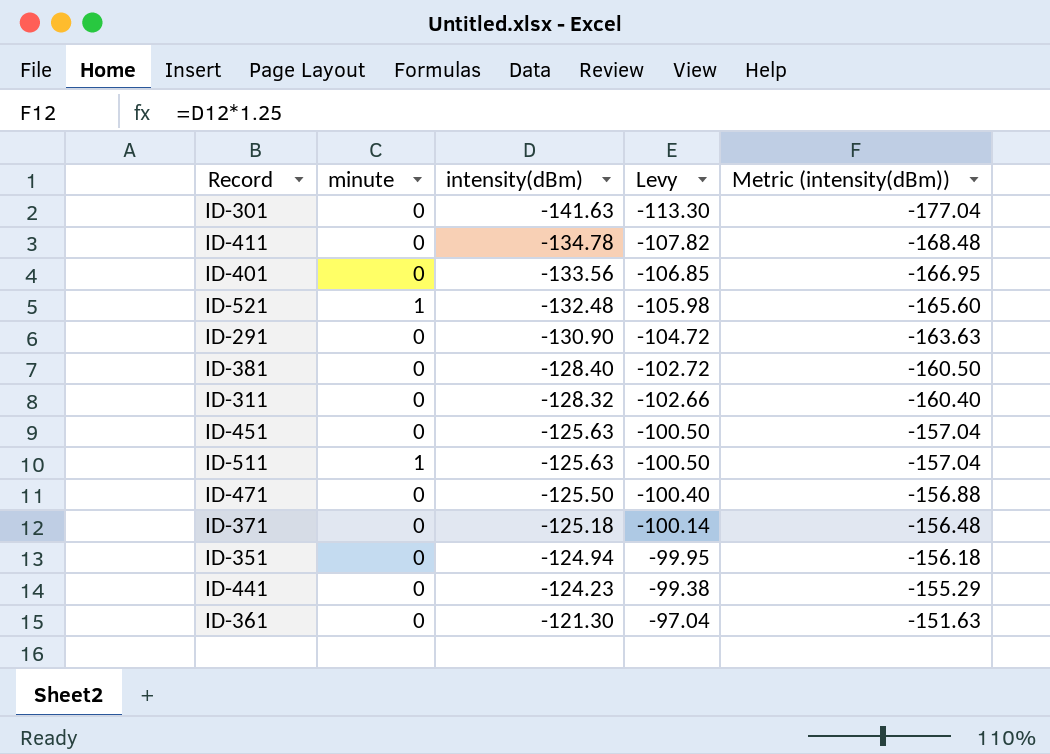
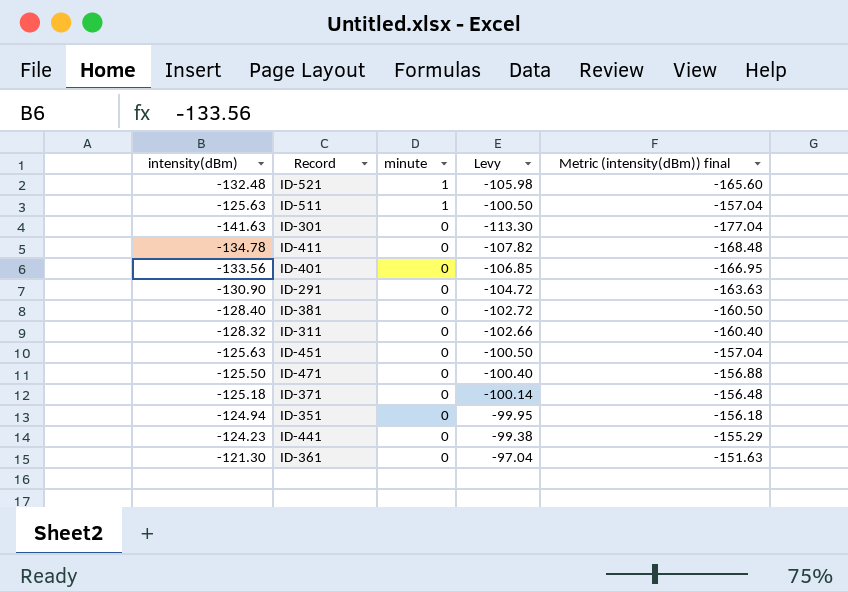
row order: intensity(dBm) ascending -> minute descending
column intensity(dBm) | position: 3 -> 1
column name: Metric (intensity(dBm)) -> Metric (intensity(dBm)) final

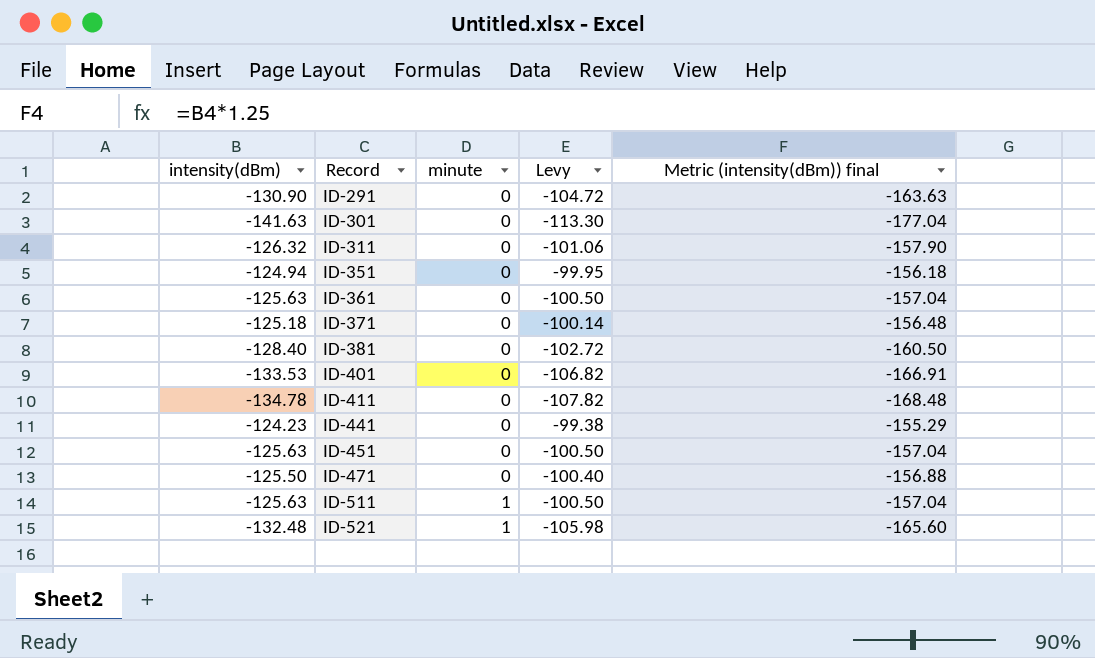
row order: minute descending -> Record ascending
ID-311 | intensity(dBm): -128.32 -> -126.32
ID-311 | Levy: -102.66 -> -101.06
ID-311 | Metric (intensity(dBm)) final: -160.40 -> -157.90
ID-361 | intensity(dBm): -121.30 -> -125.63
ID-361 | Levy: -97.04 -> -100.50
ID-361 | Metric (intensity(dBm)) final: -151.63 -> -157.04
ID-401 | intensity(dBm): -133.56 -> -133.53
ID-401 | Levy: -106.85 -> -106.82
ID-401 | Metric (intensity(dBm)) final: -166.95 -> -166.91

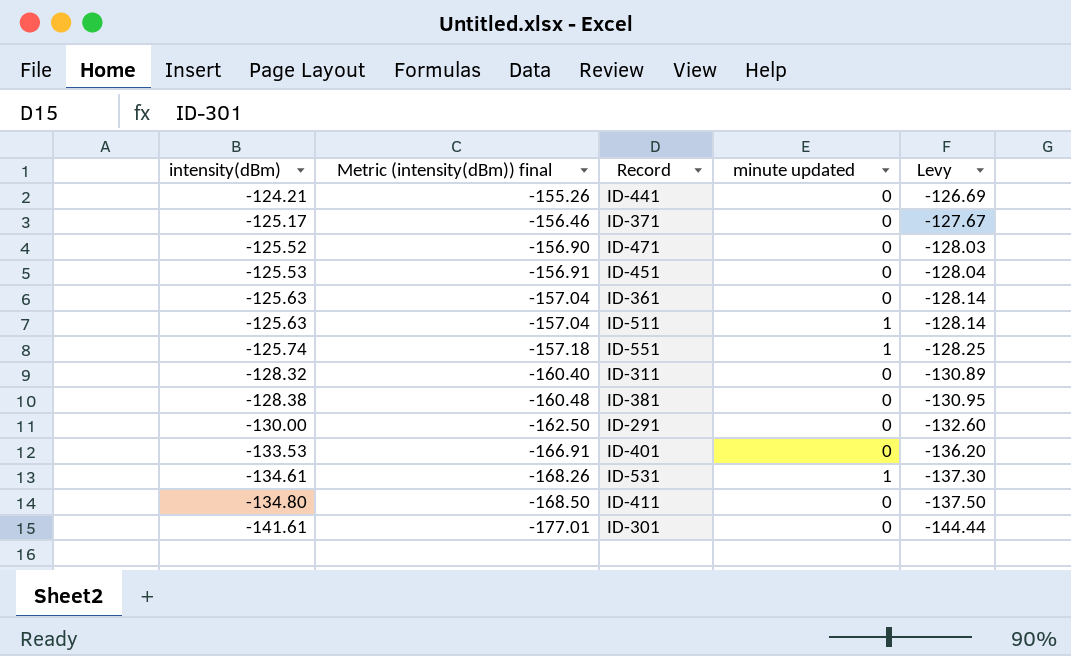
row order: Record ascending -> intensity(dBm) descending
column Metric (intensity(dBm)) final | position: 5 -> 2
column name: minute -> minute updated
column Levy | formula: [intensity(dBm)] * 0.8 -> [intensity(dBm)] * 1.02
row ID-351: -124.94 | 0 | -99.95 | -156.18 -> none
row ID-521: -132.48 | 1 | -105.98 | -165.60 -> none
ID-441 | intensity(dBm): -124.23 -> -124.21
ID-441 | Metric (intensity(dBm)) final: -155.29 -> -155.26
ID-371 | intensity(dBm): -125.18 -> -125.17
ID-371 | Metric (intensity(dBm)) final: -156.48 -> -156.46
ID-471 | intensity(dBm): -125.50 -> -125.52
ID-471 | Metric (intensity(dBm)) final: -156.88 -> -156.90
ID-451 | intensity(dBm): -125.63 -> -125.53
ID-451 | Metric (intensity(dBm)) final: -157.04 -> -156.91
row ID-551: none -> -125.74 | -157.18 | 1 | -128.25
ID-311 | intensity(dBm): -126.32 -> -128.32
ID-311 | Metric (intensity(dBm)) final: -157.90 -> -160.40
ID-381 | intensity(dBm): -128.40 -> -128.38
ID-381 | Metric (intensity(dBm)) final: -160.50 -> -160.48
ID-291 | intensity(dBm): -130.90 -> -130.00
ID-291 | Metric (intensity(dBm)) final: -163.63 -> -162.50
row ID-531: none -> -134.61 | -168.26 | 1 | -137.30
ID-411 | intensity(dBm): -134.78 -> -134.80
ID-411 | Metric (intensity(dBm)) final: -168.48 -> -168.50
ID-301 | intensity(dBm): -141.63 -> -141.61
ID-301 | Metric (intensity(dBm)) final: -177.04 -> -177.01

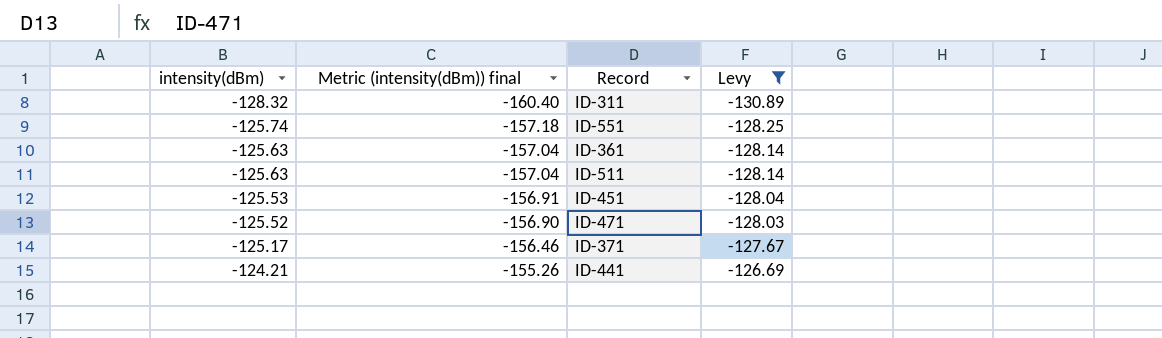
filter: none -> Levy >= -130.89
row order: intensity(dBm) descending -> intensity(dBm) ascending
column minute updated | position: 4 -> none

